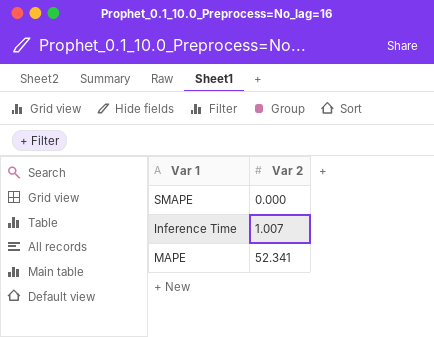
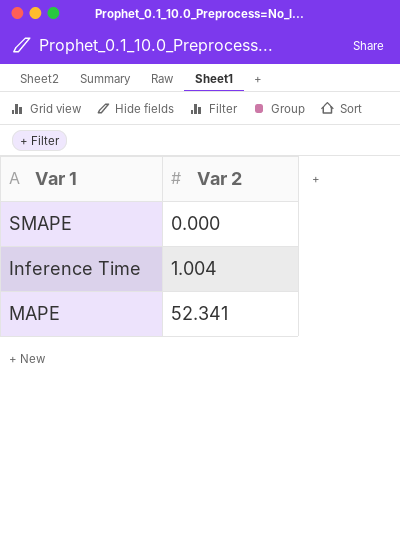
Inference Time | Var 2: 1.007 -> 1.004

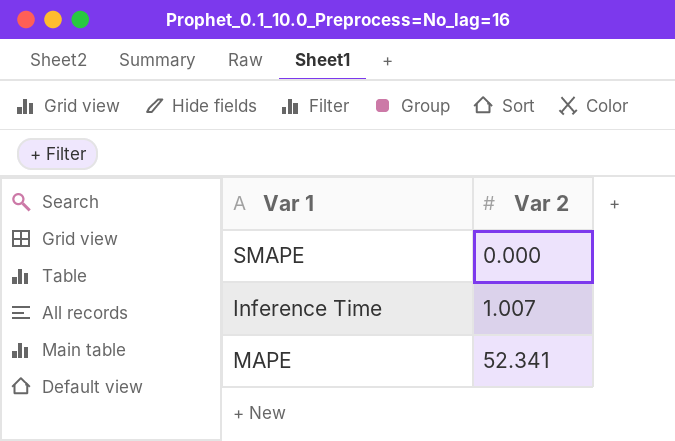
Inference Time | Var 2: 1.004 -> 1.007

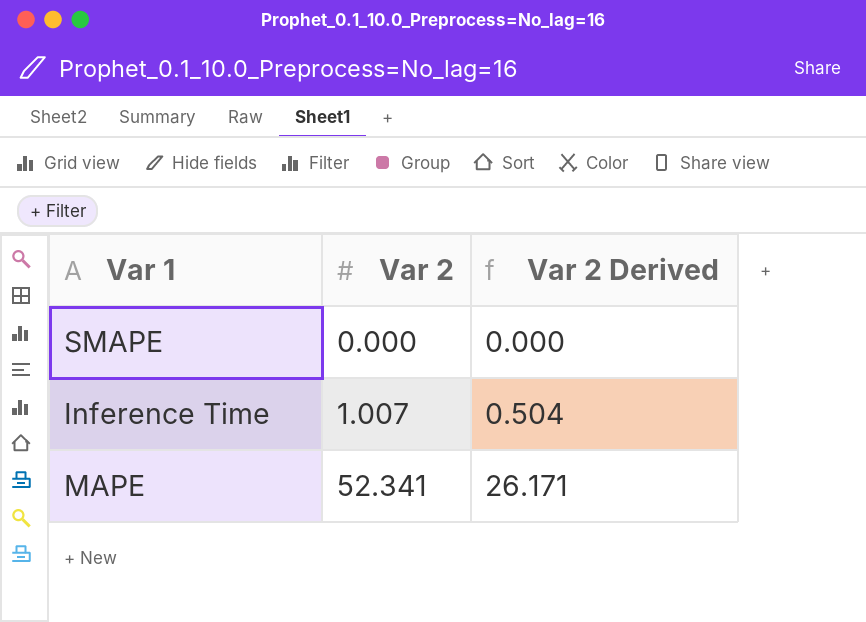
column Var 2 Derived | formula: none -> [Var 2] * 0.5

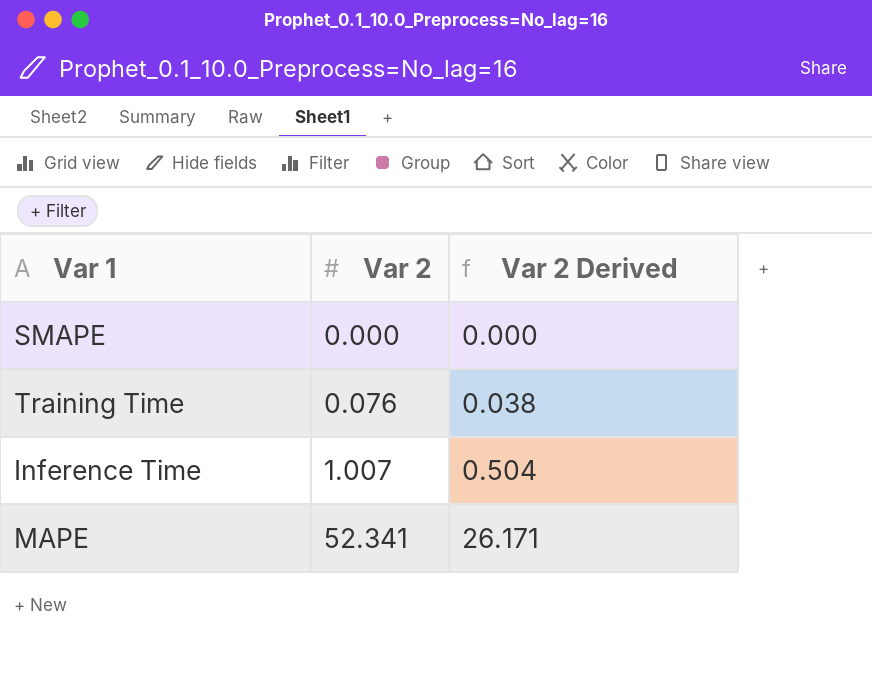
row Training Time: none -> 0.076 | 0.038

